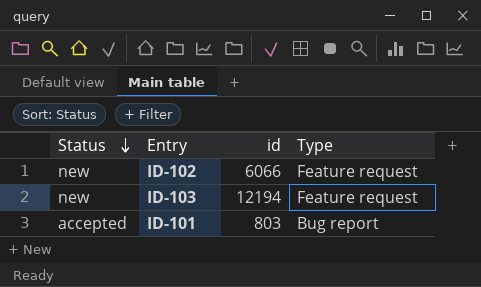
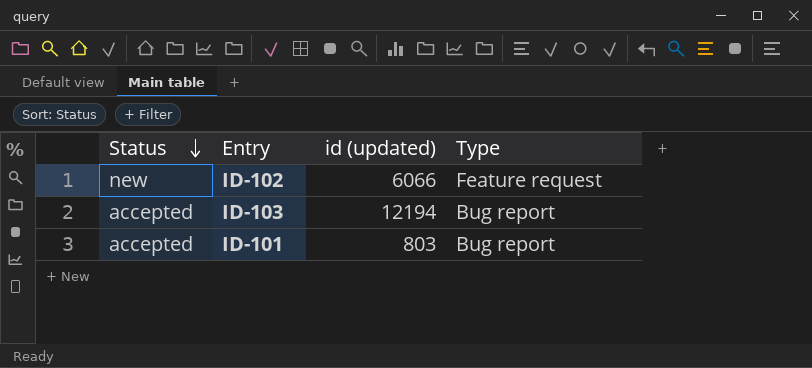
column name: id -> id (updated)
ID-103 | Status: new -> accepted
ID-103 | Type: Feature request -> Bug report

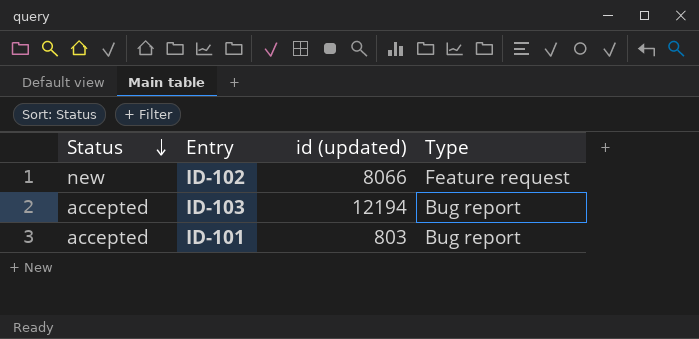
ID-102 | id (updated): 6066 -> 8066

